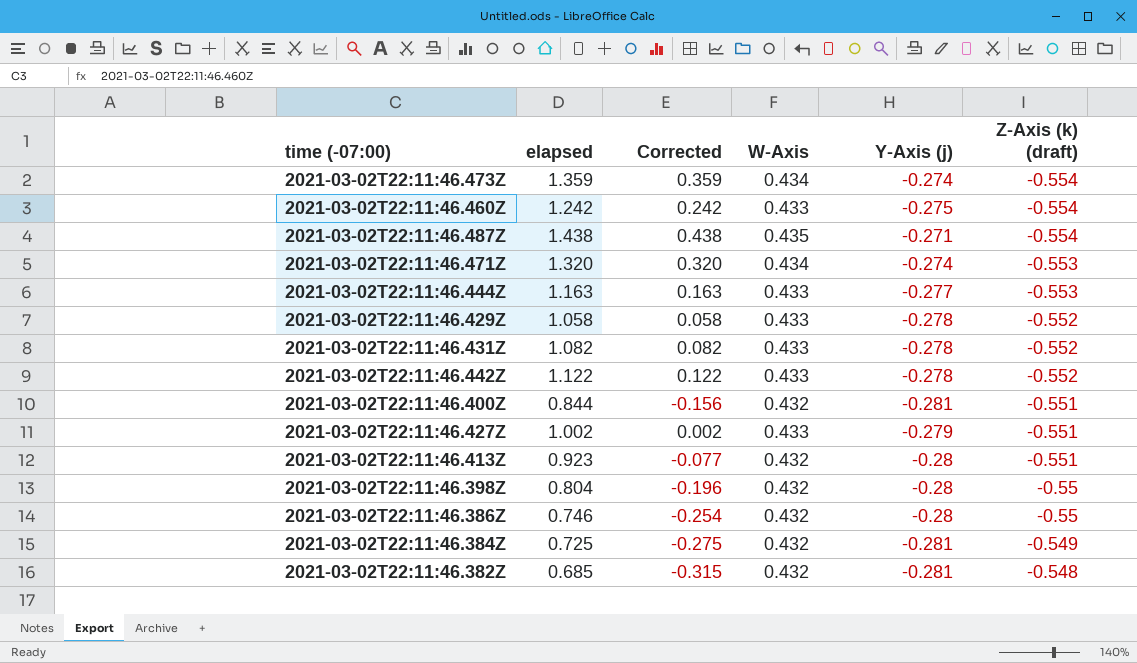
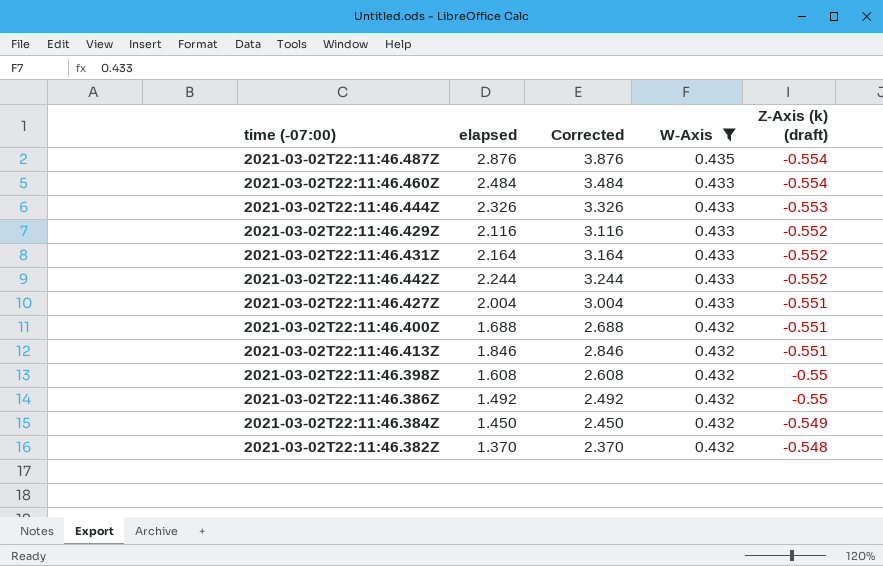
filter: none -> W-Axis != 0.434
row order: Z-Axis (k) (draft) ascending -> W-Axis descending
column Y-Axis (j) | position: 5 -> none
column Corrected | formula: [elapsed] - 1 -> [elapsed] + 1
2021-03-02T22:11:46.487Z | elapsed: 1.438 -> 2.876
2021-03-02T22:11:46.460Z | elapsed: 1.242 -> 2.484
2021-03-02T22:11:46.444Z | elapsed: 1.163 -> 2.326
2021-03-02T22:11:46.429Z | elapsed: 1.058 -> 2.116
2021-03-02T22:11:46.431Z | elapsed: 1.082 -> 2.164
2021-03-02T22:11:46.442Z | elapsed: 1.122 -> 2.244
2021-03-02T22:11:46.427Z | elapsed: 1.002 -> 2.004
2021-03-02T22:11:46.400Z | elapsed: 0.844 -> 1.688
2021-03-02T22:11:46.413Z | elapsed: 0.923 -> 1.846
2021-03-02T22:11:46.398Z | elapsed: 0.804 -> 1.608
2021-03-02T22:11:46.386Z | elapsed: 0.746 -> 1.492
2021-03-02T22:11:46.384Z | elapsed: 0.725 -> 1.450
2021-03-02T22:11:46.382Z | elapsed: 0.685 -> 1.370

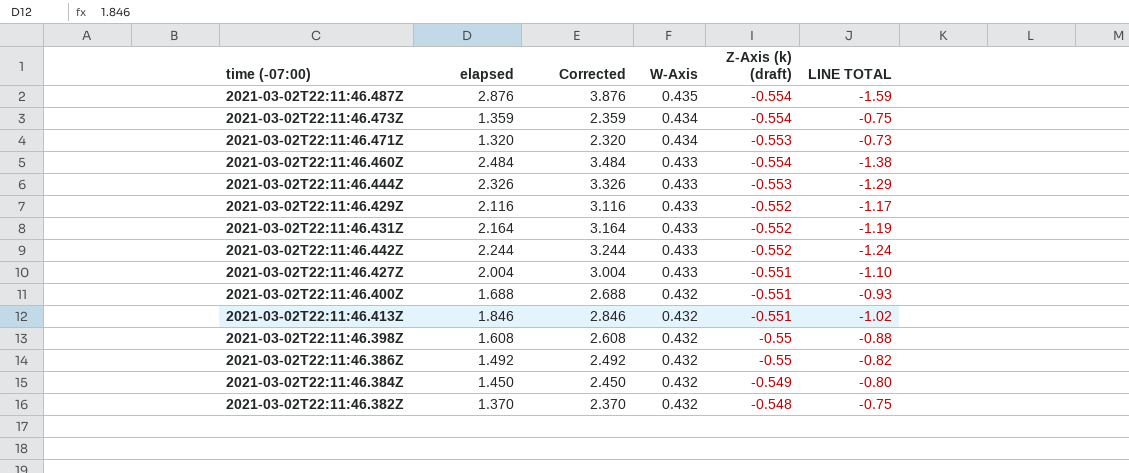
filter: W-Axis != 0.434 -> none
column LINE TOTAL | formula: none -> [elapsed] * [Z-Axis (k) (draft)]

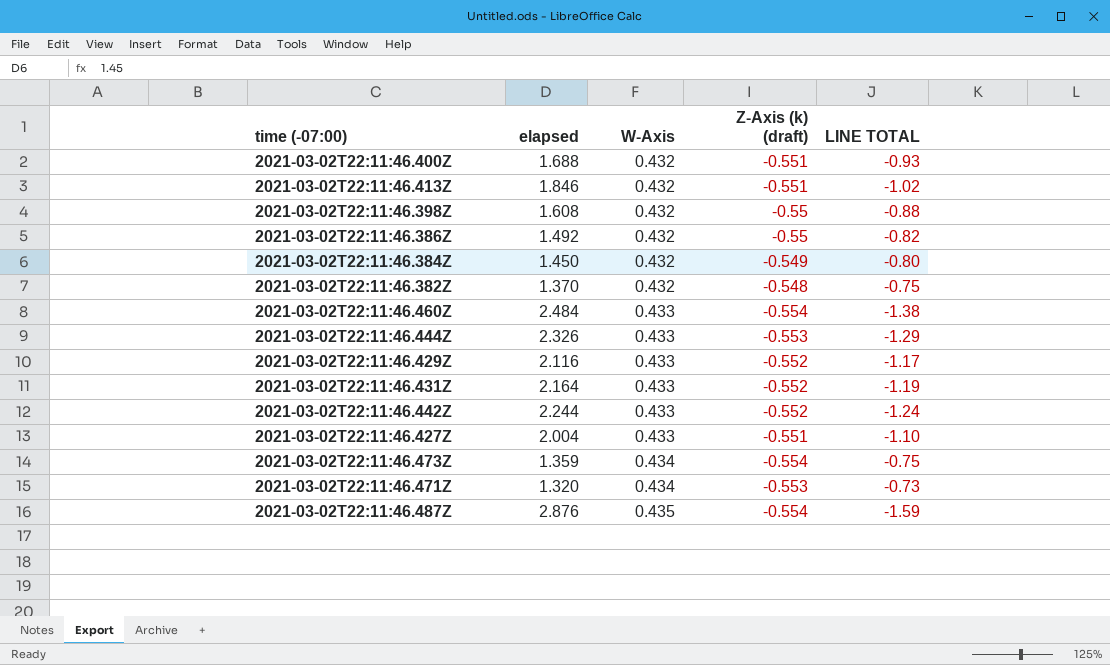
row order: W-Axis descending -> W-Axis ascending
column Corrected | formula: [elapsed] + 1 -> none

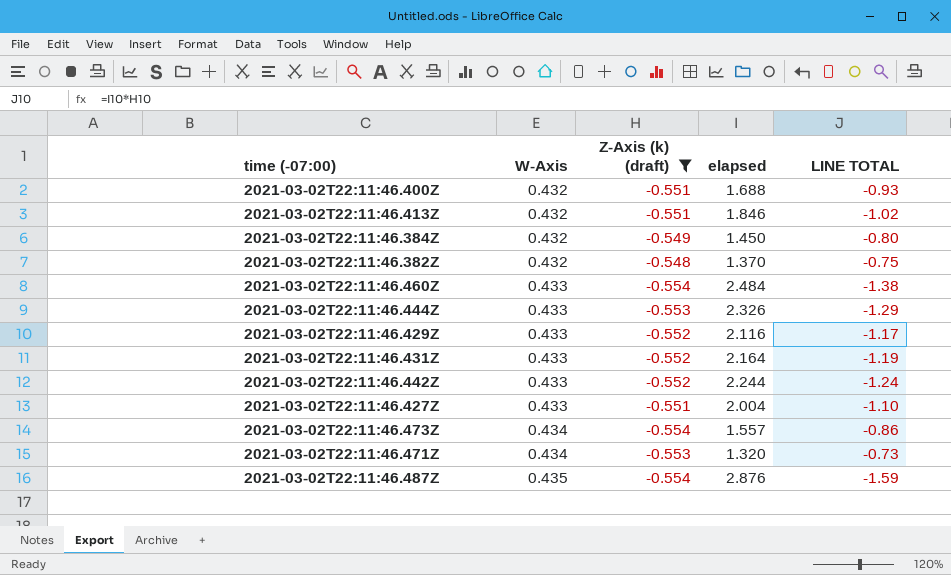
filter: none -> Z-Axis (k) (draft) != -0.55
column elapsed | position: 2 -> 4
2021-03-02T22:11:46.473Z | elapsed: 1.359 -> 1.557
2021-03-02T22:11:46.473Z | LINE TOTAL: -0.75 -> -0.86

